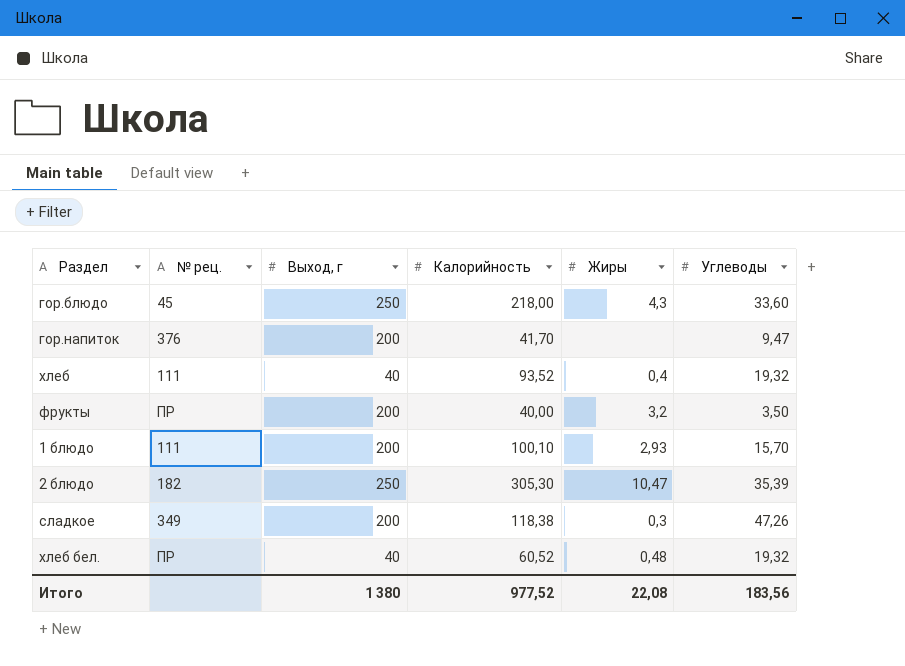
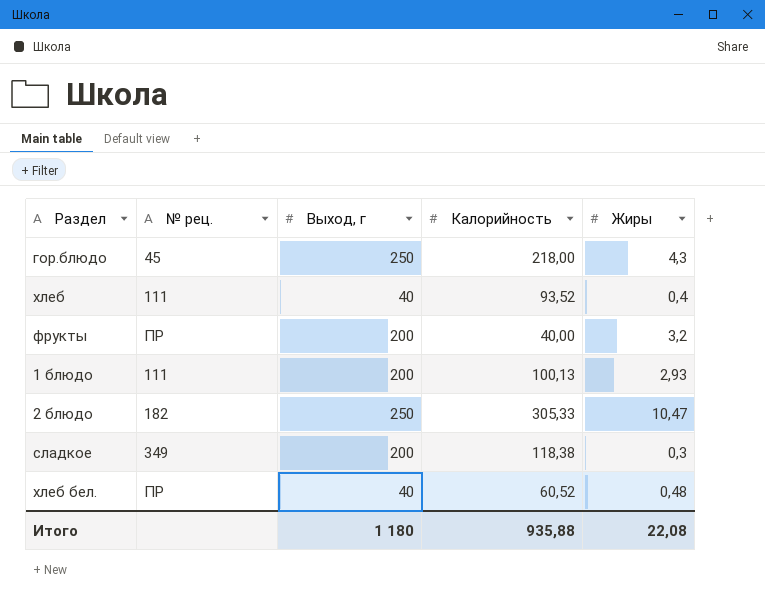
column Углеводы | position: 6 -> none
row гор.напиток: 376 | 200 | 41,70 | none | 9,47 -> none
1 блюдо | Калорийность: 100,10 -> 100,13
2 блюдо | Калорийность: 305,30 -> 305,33
Итого | Выход, г: 1 380 -> 1 180
Итого | Калорийность: 977,52 -> 935,88

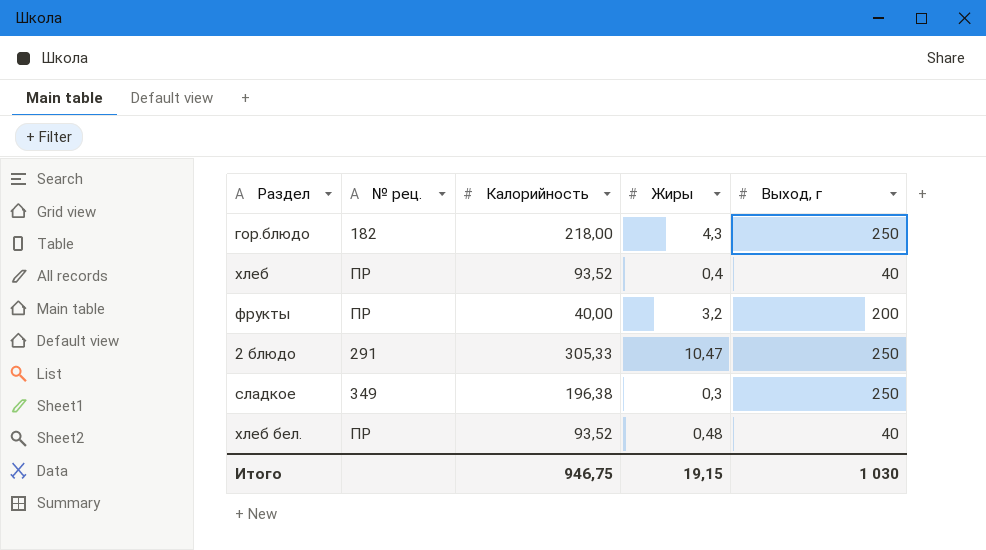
column Выход, г | position: 3 -> 5
row 1 блюдо: 111 | 200 | 100,13 | 2,93 -> none
гор.блюдо | № рец.: 45 -> 182
хлеб | № рец.: 111 -> ПР
2 блюдо | № рец.: 182 -> 291
сладкое | Калорийность: 118,38 -> 196,38
сладкое | Выход, г: 200 -> 250
хлеб бел. | Калорийность: 60,52 -> 93,52
Итого | Калорийность: 935,88 -> 946,75
Итого | Жиры: 22,08 -> 19,15
Итого | Выход, г: 1 180 -> 1 030

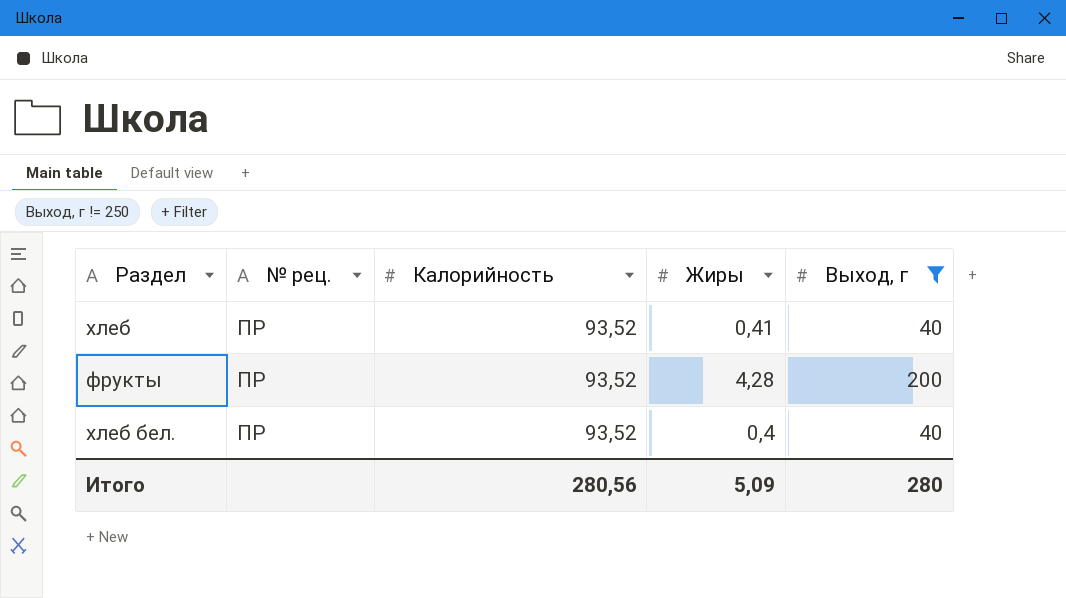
filter: none -> Выход, г != 250
хлеб | Жиры: 0,4 -> 0,41
фрукты | Калорийность: 40,00 -> 93,52
фрукты | Жиры: 3,2 -> 4,28
хлеб бел. | Жиры: 0,48 -> 0,4
Итого | Калорийность: 946,75 -> 280,56
Итого | Жиры: 19,15 -> 5,09
Итого | Выход, г: 1 030 -> 280

